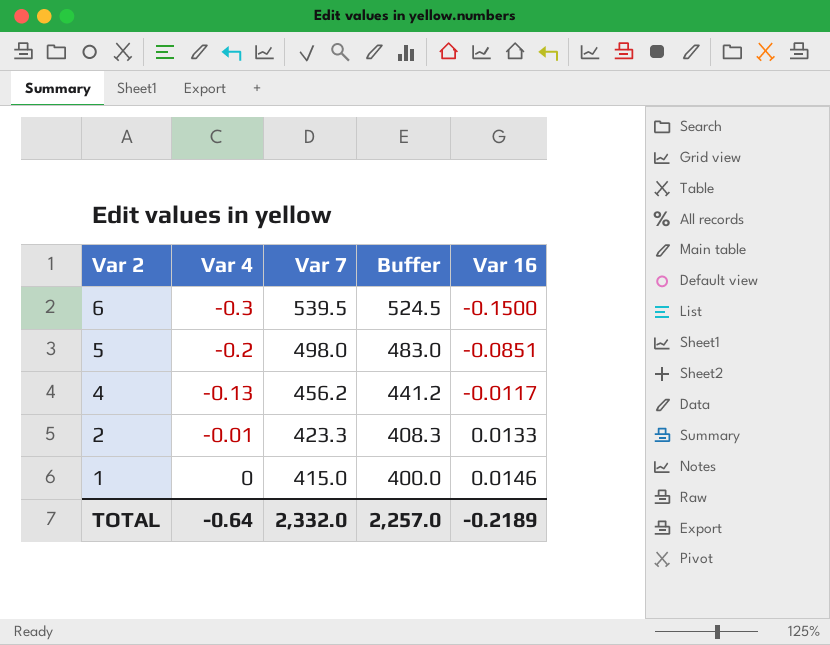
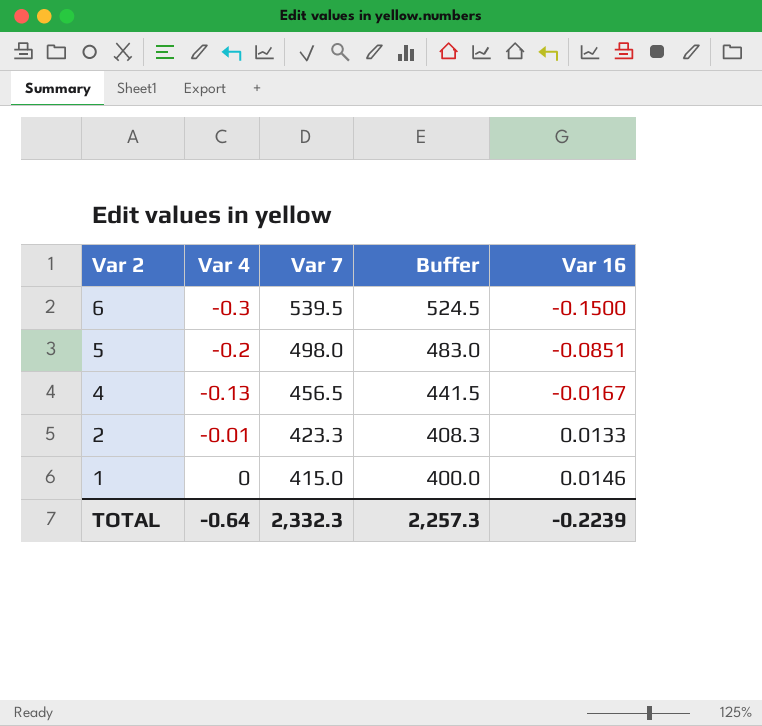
4 | Var 7: 456.2 -> 456.5
4 | Buffer: 441.2 -> 441.5
4 | Var 16: -0.0117 -> -0.0167
TOTAL | Var 7: 2,332.0 -> 2,332.3
TOTAL | Buffer: 2,257.0 -> 2,257.3
TOTAL | Var 16: -0.2189 -> -0.2239

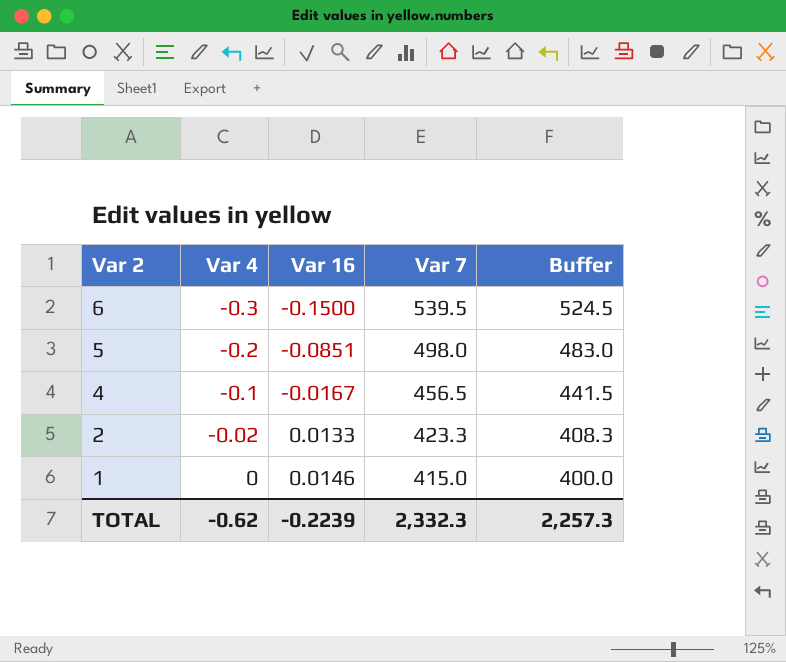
column Var 16 | position: 5 -> 3
4 | Var 4: -0.13 -> -0.1
2 | Var 4: -0.01 -> -0.02
TOTAL | Var 4: -0.64 -> -0.62

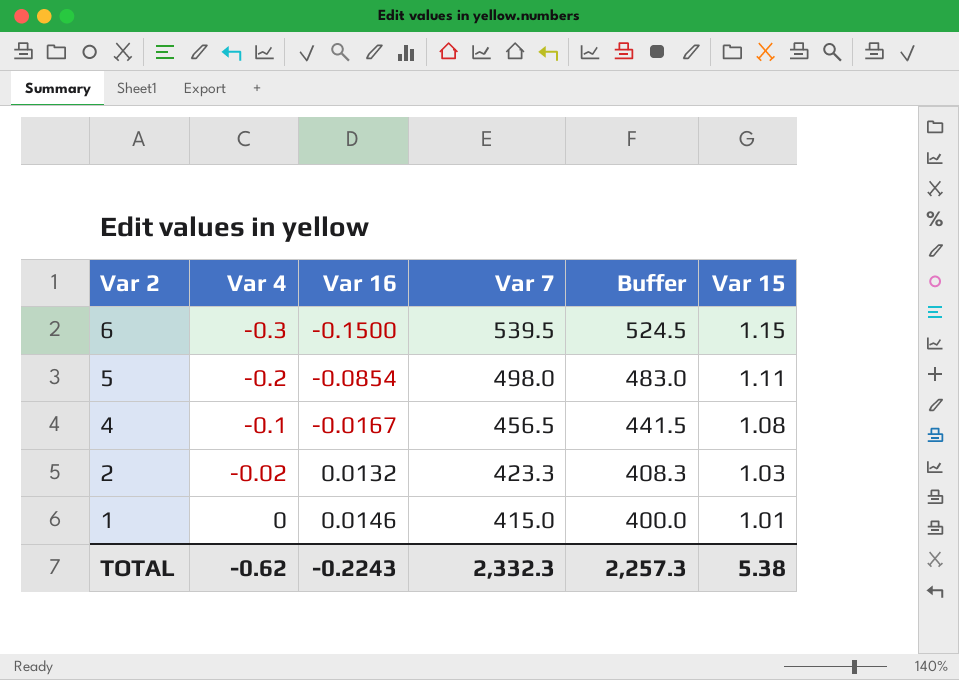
column Var 15 | position: none -> 6
5 | Var 16: -0.0851 -> -0.0854
2 | Var 16: 0.0133 -> 0.0132
TOTAL | Var 16: -0.2239 -> -0.2243

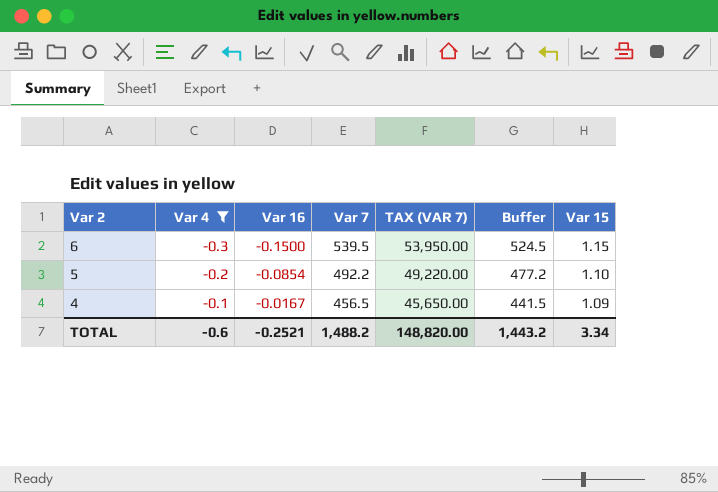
filter: none -> Var 4 <= -0.1
column TAX (VAR 7) | formula: none -> [Var 7] * 100
5 | Var 7: 498.0 -> 492.2
5 | Buffer: 483.0 -> 477.2
5 | Var 15: 1.11 -> 1.10
4 | Var 15: 1.08 -> 1.09
TOTAL | Var 4: -0.62 -> -0.6
TOTAL | Var 16: -0.2243 -> -0.2521
TOTAL | Var 7: 2,332.3 -> 1,488.2
TOTAL | Buffer: 2,257.3 -> 1,443.2
TOTAL | Var 15: 5.38 -> 3.34

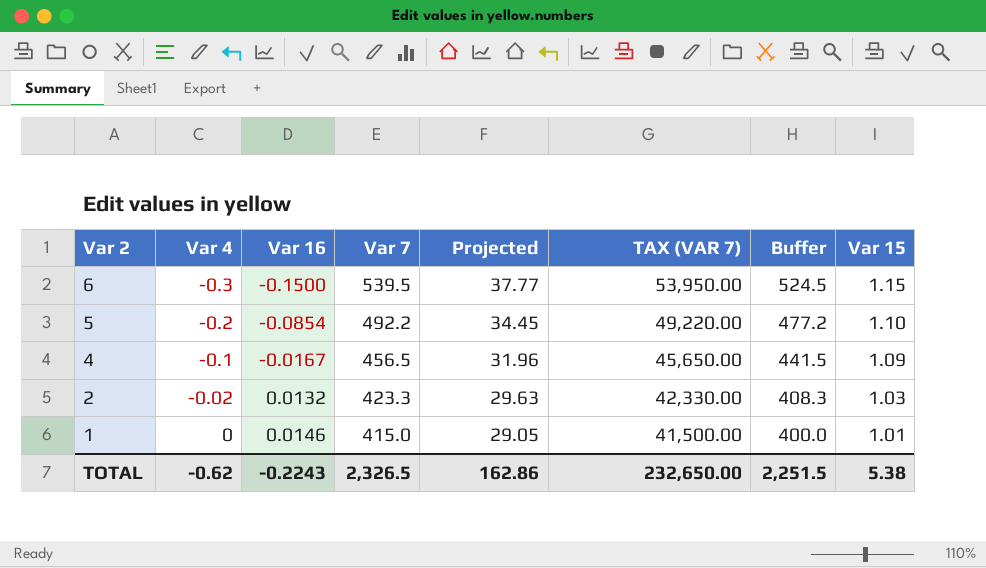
filter: Var 4 <= -0.1 -> none
column Projected | formula: none -> [Var 7] * 0.07
TOTAL | Var 4: -0.6 -> -0.62
TOTAL | Var 16: -0.2521 -> -0.2243
TOTAL | Var 7: 1,488.2 -> 2,326.5
TOTAL | TAX (VAR 7): 148,820.00 -> 232,650.00
TOTAL | Buffer: 1,443.2 -> 2,251.5
TOTAL | Var 15: 3.34 -> 5.38

